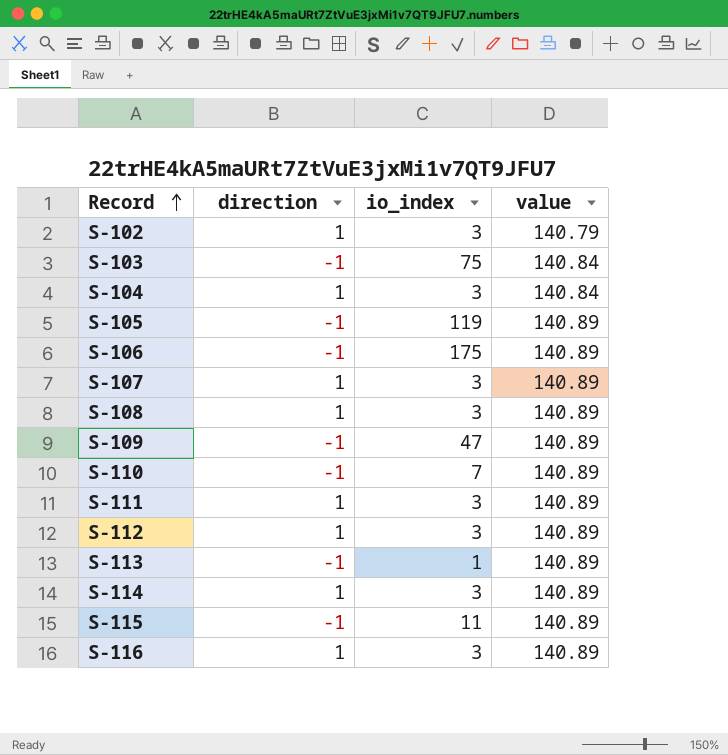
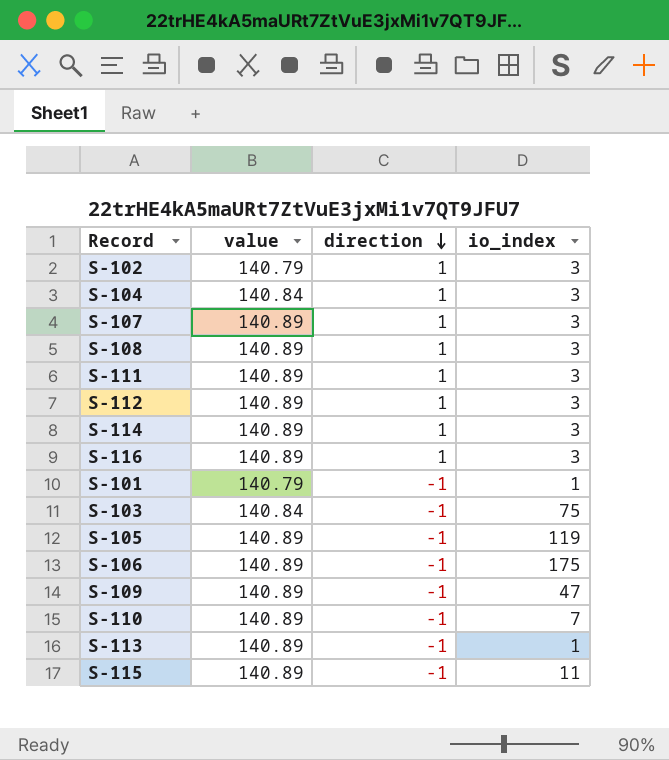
row order: Record ascending -> direction descending
column value | position: 4 -> 2
row S-101: none -> 140.79 | -1 | 1

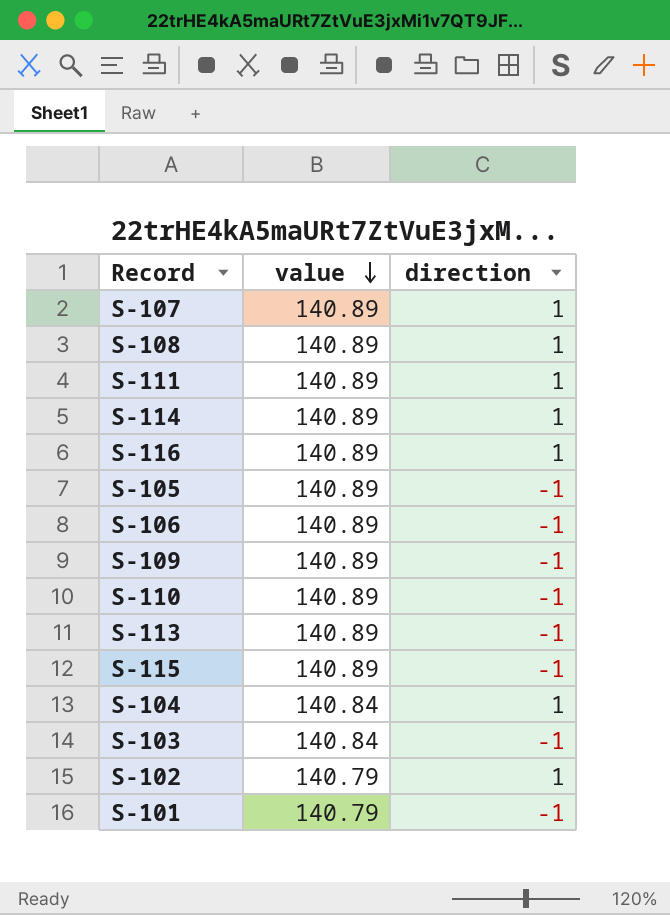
row order: direction descending -> value descending
column io_index | position: 4 -> none
row S-112: 140.89 | 1 | 3 -> none

